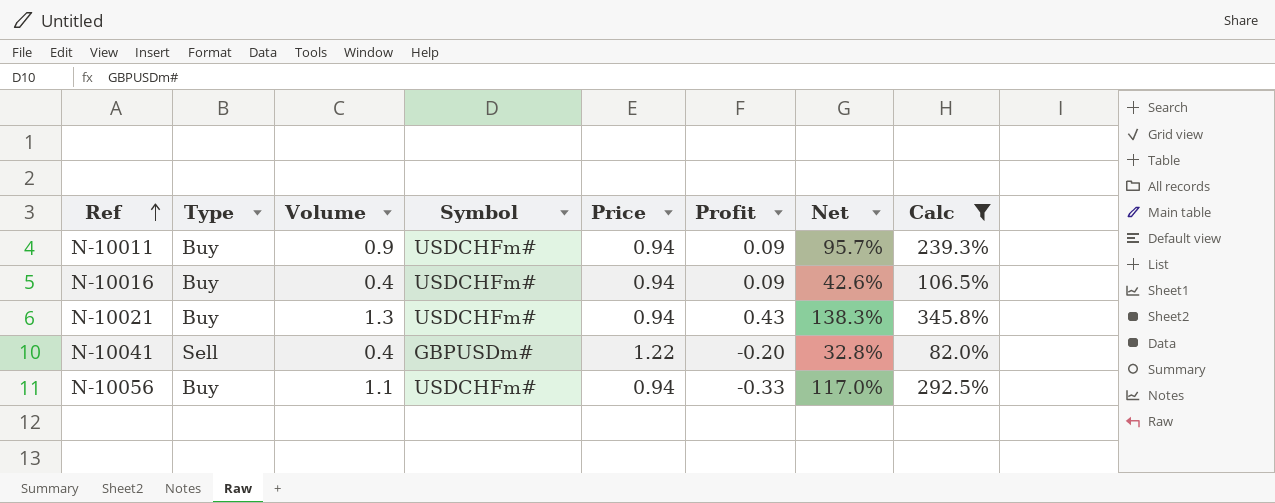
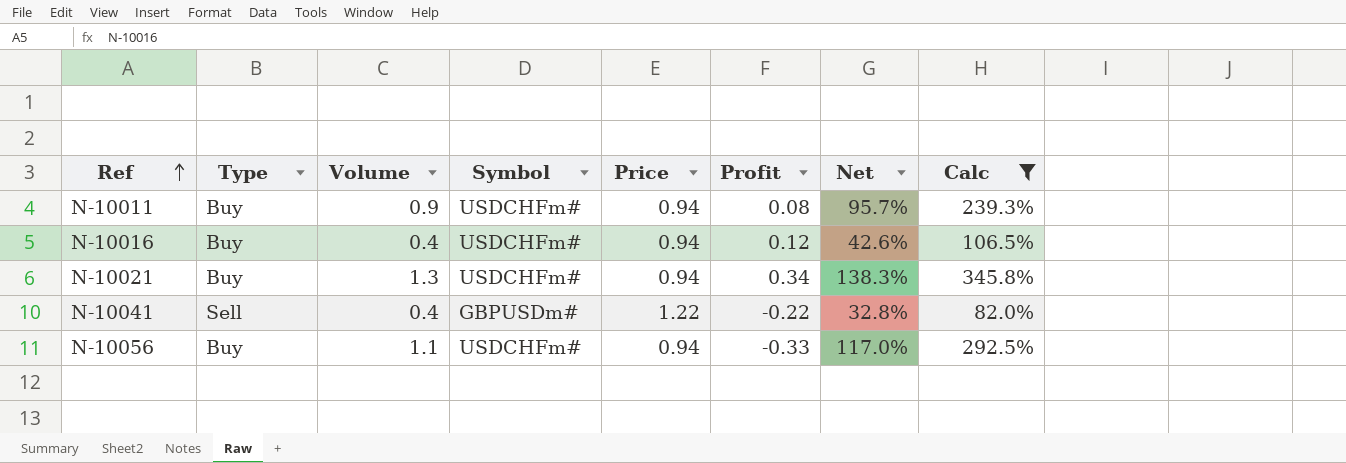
N-10011 | Profit: 0.09 -> 0.08
N-10016 | Profit: 0.09 -> 0.12
N-10021 | Profit: 0.43 -> 0.34
N-10041 | Profit: -0.20 -> -0.22

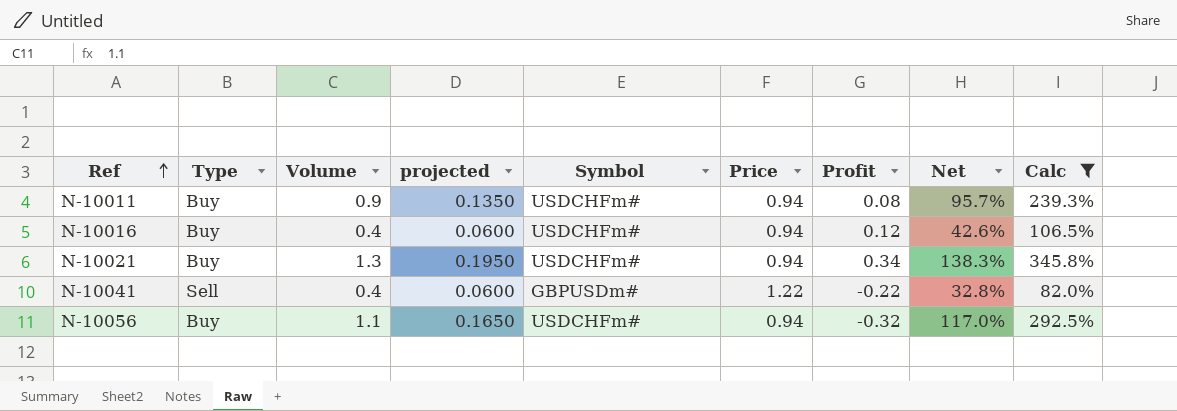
column projected | formula: none -> [Volume] * 0.15
N-10056 | Profit: -0.33 -> -0.32

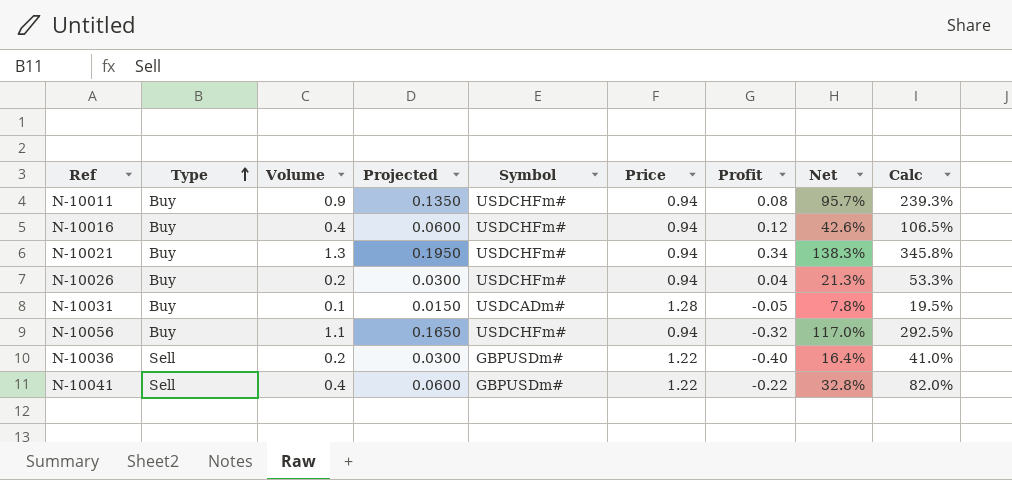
filter: Calc >= 82.0% -> none
row order: Ref ascending -> Type ascending
column name: projected -> Projected

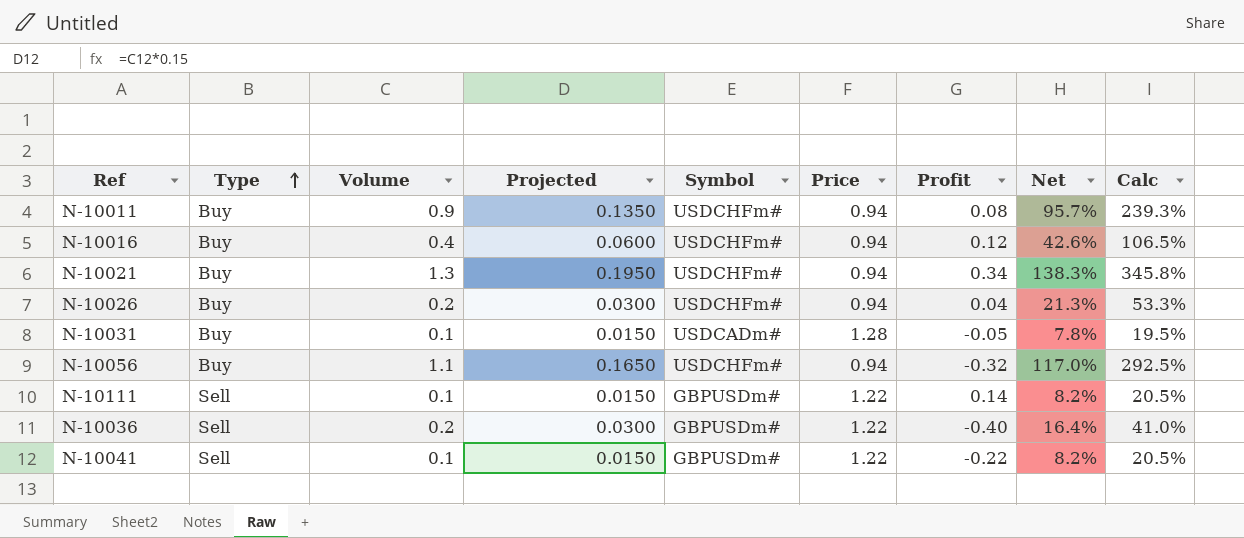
row N-10111: none -> Sell | 0.1 | 0.0150 | GBPUSDm# | 1.22 | 0.14 | 8.2% | 20.5%
N-10041 | Volume: 0.4 -> 0.1
N-10041 | Projected: 0.0600 -> 0.0150
N-10041 | Net: 32.8% -> 8.2%
N-10041 | Calc: 82.0% -> 20.5%

